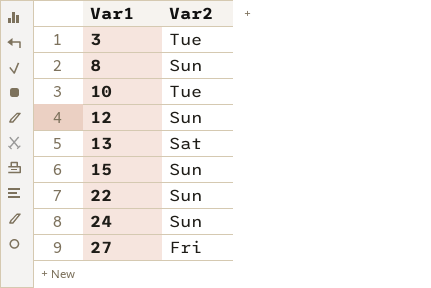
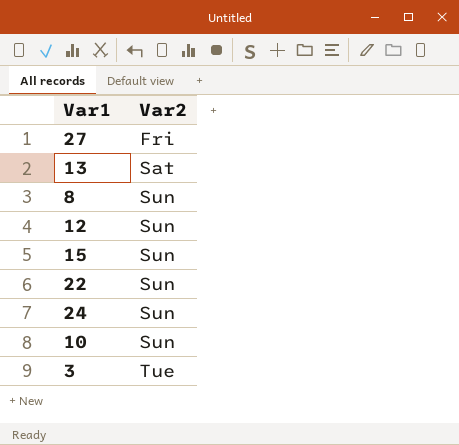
row order: Var1 ascending -> Var2 ascending
10 | Var2: Tue -> Sun

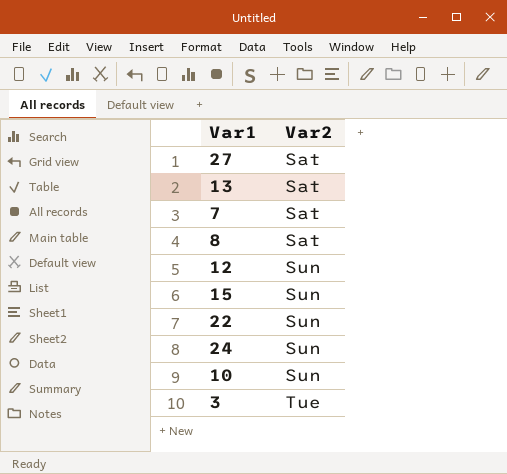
27 | Var2: Fri -> Sat
row 7: none -> Sat
8 | Var2: Sun -> Sat

